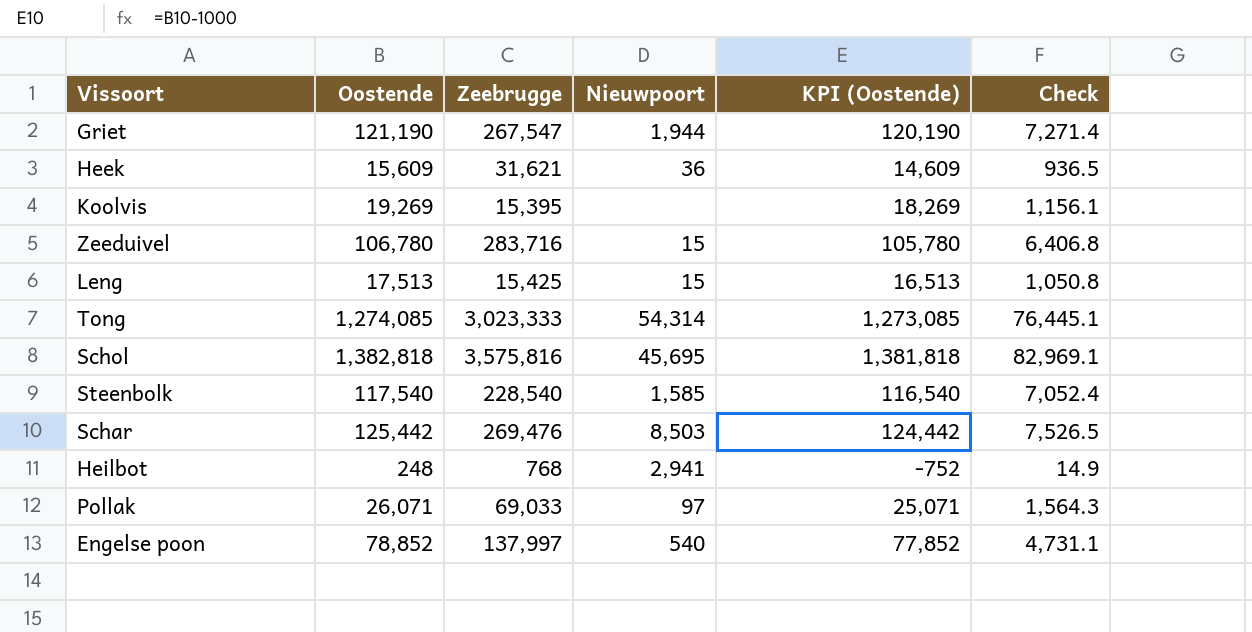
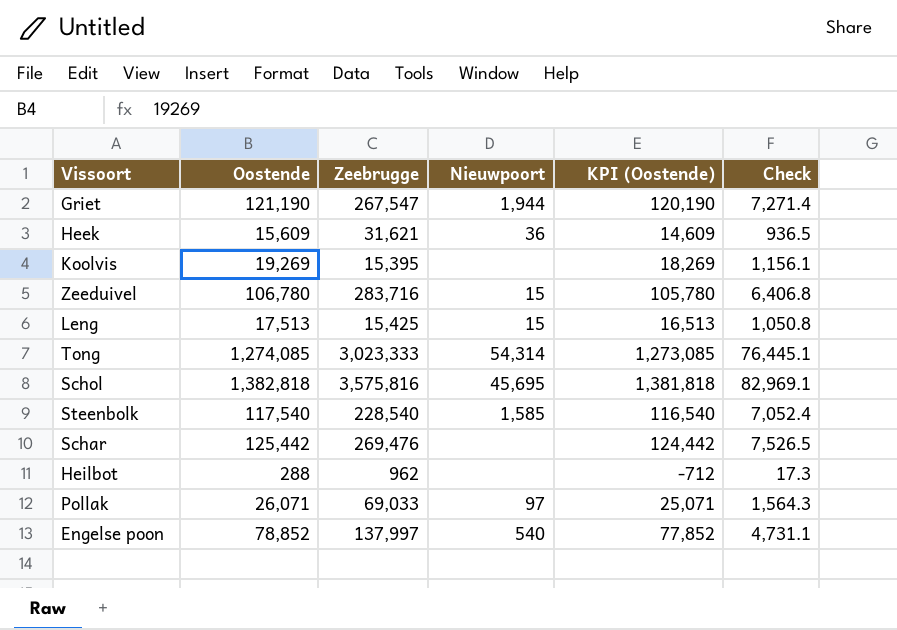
Schar | Nieuwpoort: 8,503 -> none
Heilbot | Oostende: 248 -> 288
Heilbot | Zeebrugge: 768 -> 962
Heilbot | Nieuwpoort: 2,941 -> none
Heilbot | KPI (Oostende): -752 -> -712
Heilbot | Check: 14.9 -> 17.3

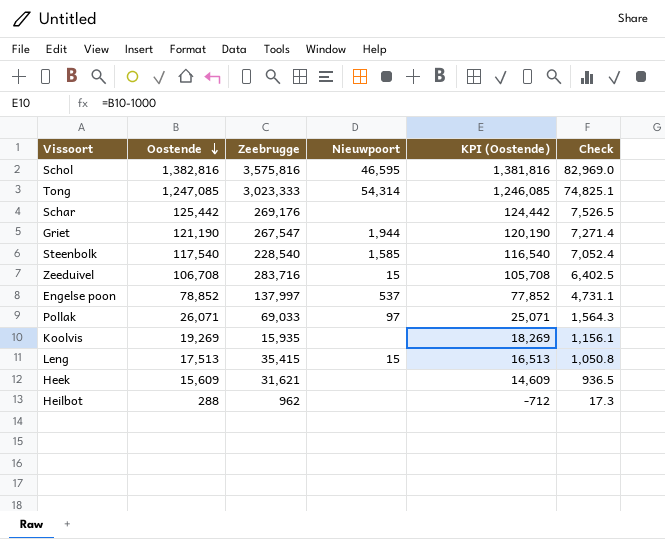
row order: none -> Oostende descending
Schol | Oostende: 1,382,818 -> 1,382,816
Schol | Nieuwpoort: 45,695 -> 46,595
Schol | KPI (Oostende): 1,381,818 -> 1,381,816
Schol | Check: 82,969.1 -> 82,969.0
Tong | Oostende: 1,274,085 -> 1,247,085
Tong | KPI (Oostende): 1,273,085 -> 1,246,085
Tong | Check: 76,445.1 -> 74,825.1
Schar | Zeebrugge: 269,476 -> 269,176
Zeeduivel | Oostende: 106,780 -> 106,708
Zeeduivel | KPI (Oostende): 105,780 -> 105,708
Zeeduivel | Check: 6,406.8 -> 6,402.5
Engelse poon | Nieuwpoort: 540 -> 537
Koolvis | Zeebrugge: 15,395 -> 15,935
Leng | Zeebrugge: 15,425 -> 35,415
Heek | Nieuwpoort: 36 -> none

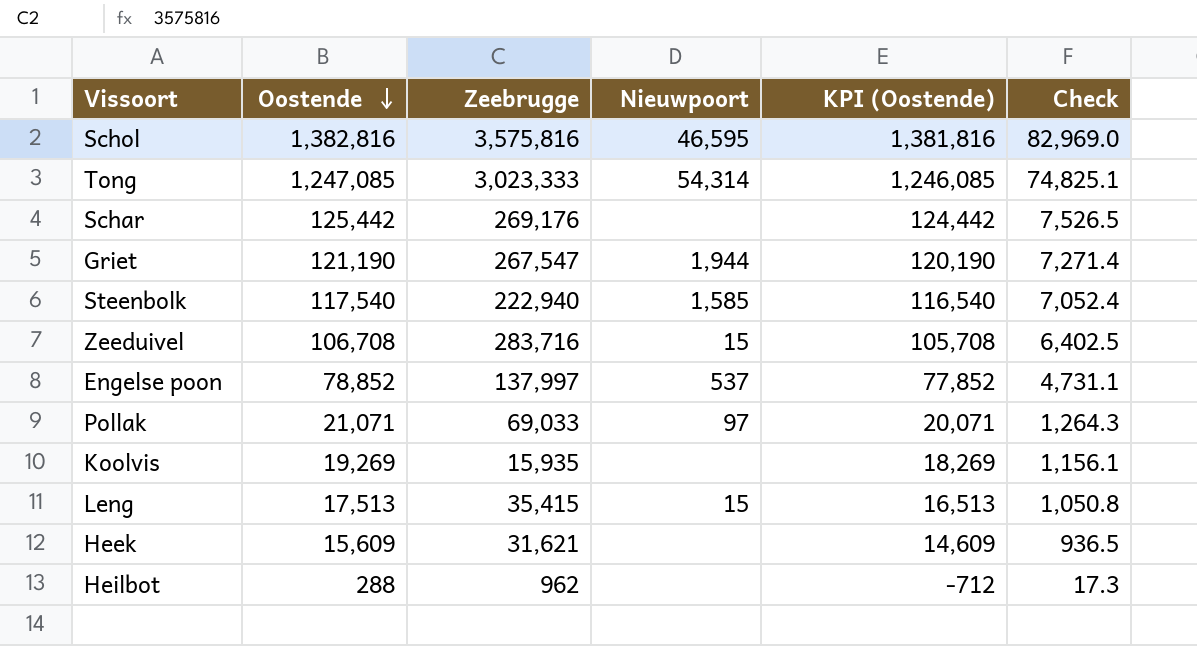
Steenbolk | Zeebrugge: 228,540 -> 222,940
Pollak | Oostende: 26,071 -> 21,071
Pollak | KPI (Oostende): 25,071 -> 20,071
Pollak | Check: 1,564.3 -> 1,264.3

